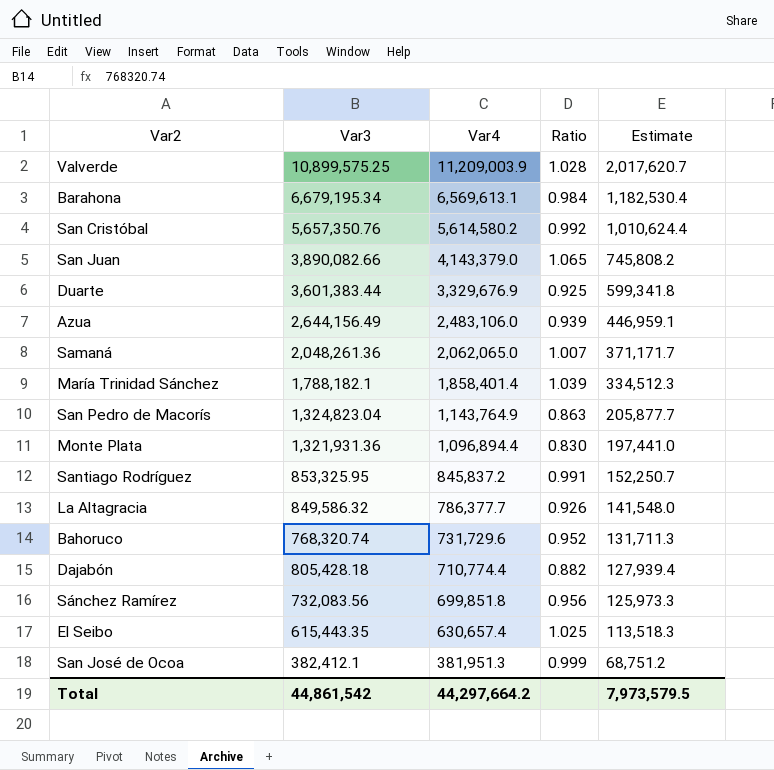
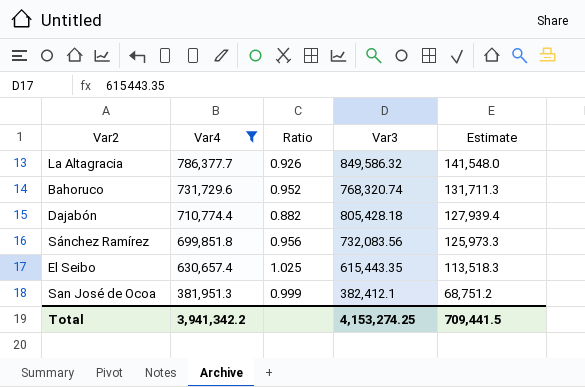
filter: none -> Var4 <= 786,377.7
column Var3 | position: 2 -> 4
Total | Var4: 44,297,664.2 -> 3,941,342.2
Total | Var3: 44,861,542 -> 4,153,274.25
Total | Estimate: 7,973,579.5 -> 709,441.5

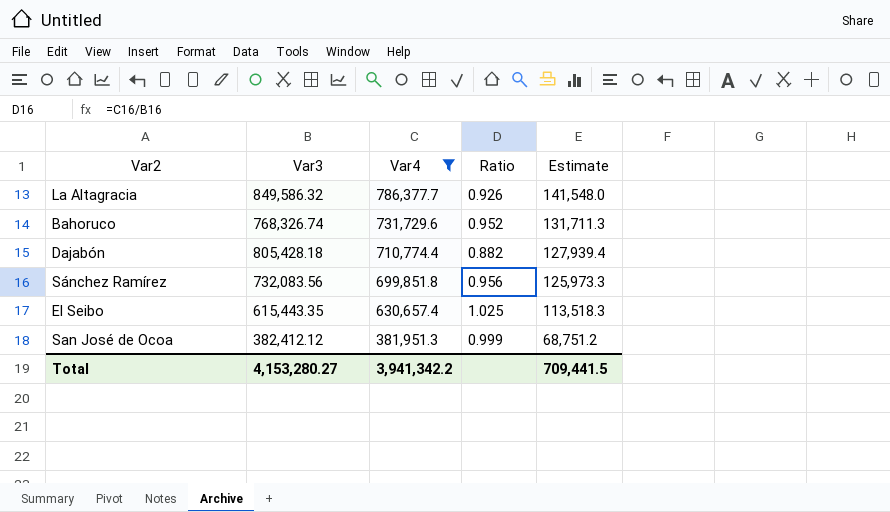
column Var3 | position: 4 -> 2
Bahoruco | Var3: 768,320.74 -> 768,326.74
San José de Ocoa | Var3: 382,412.1 -> 382,412.12
Total | Var3: 4,153,274.25 -> 4,153,280.27

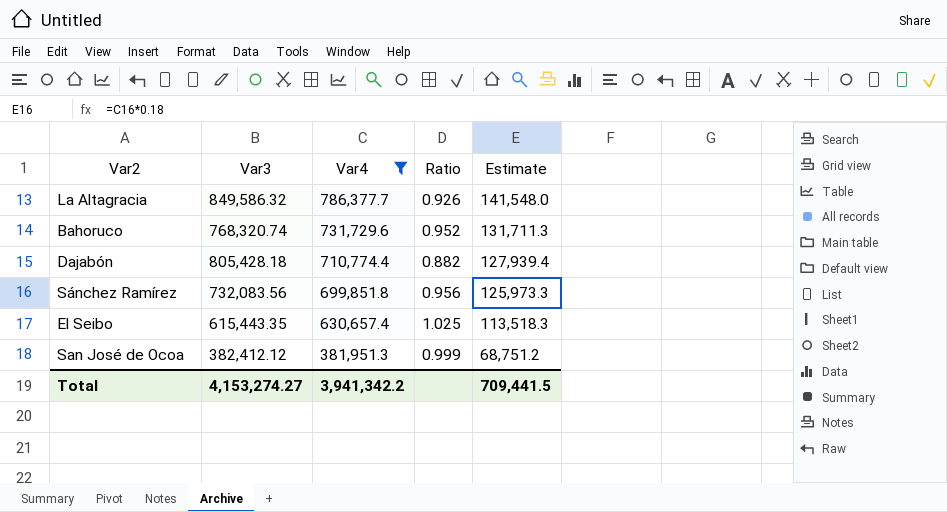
Bahoruco | Var3: 768,326.74 -> 768,320.74
Total | Var3: 4,153,280.27 -> 4,153,274.27

